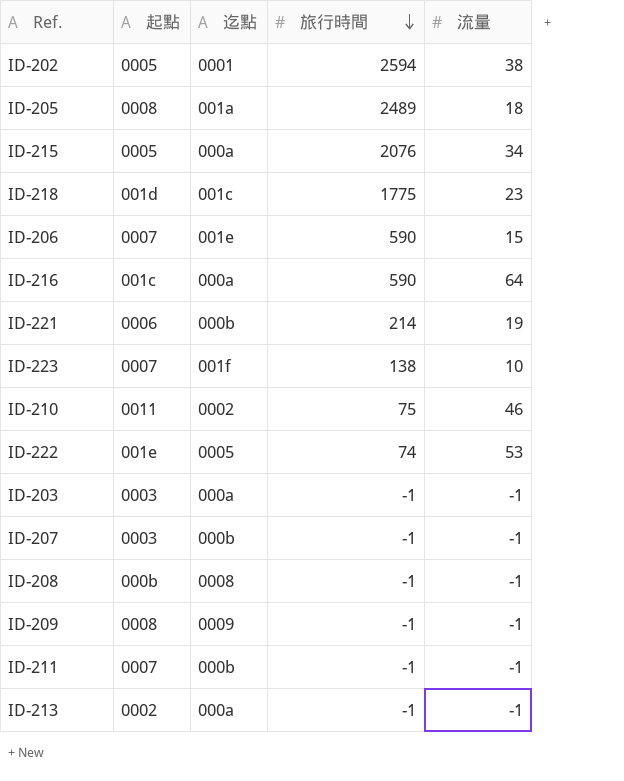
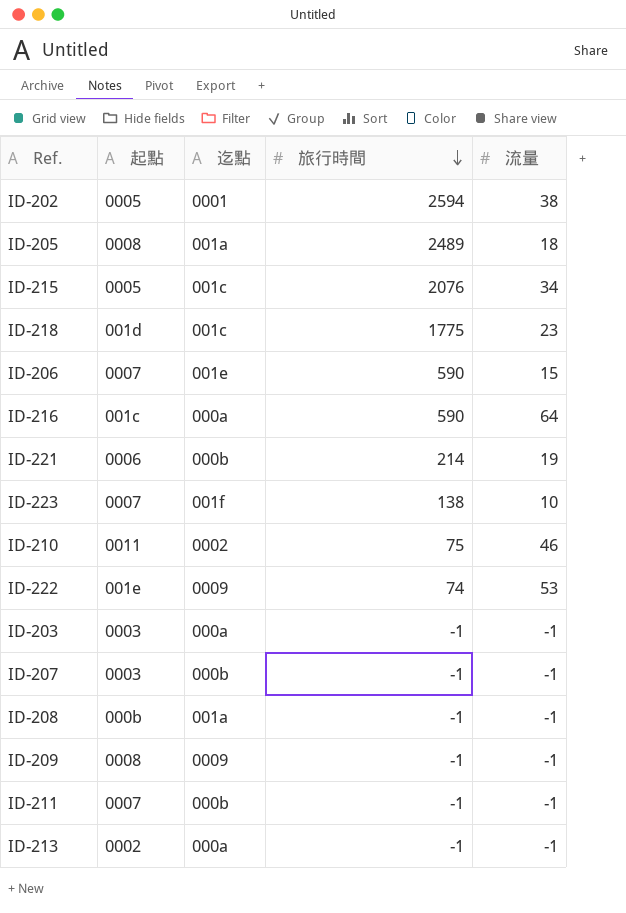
ID-215 | 迄點: 000a -> 001c
ID-222 | 迄點: 0005 -> 0009
ID-208 | 迄點: 0008 -> 001a

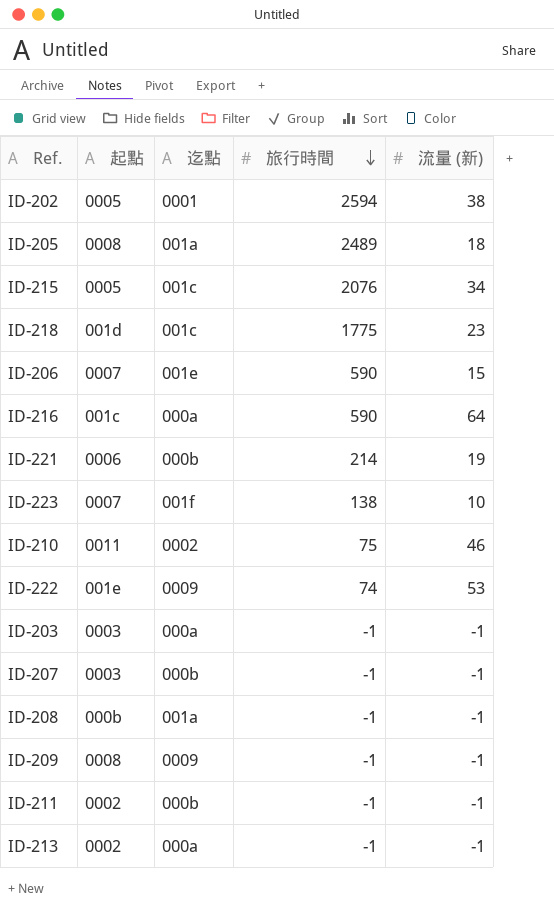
column name: 流量 -> 流量 (新)
ID-211 | 起點: 0007 -> 0002

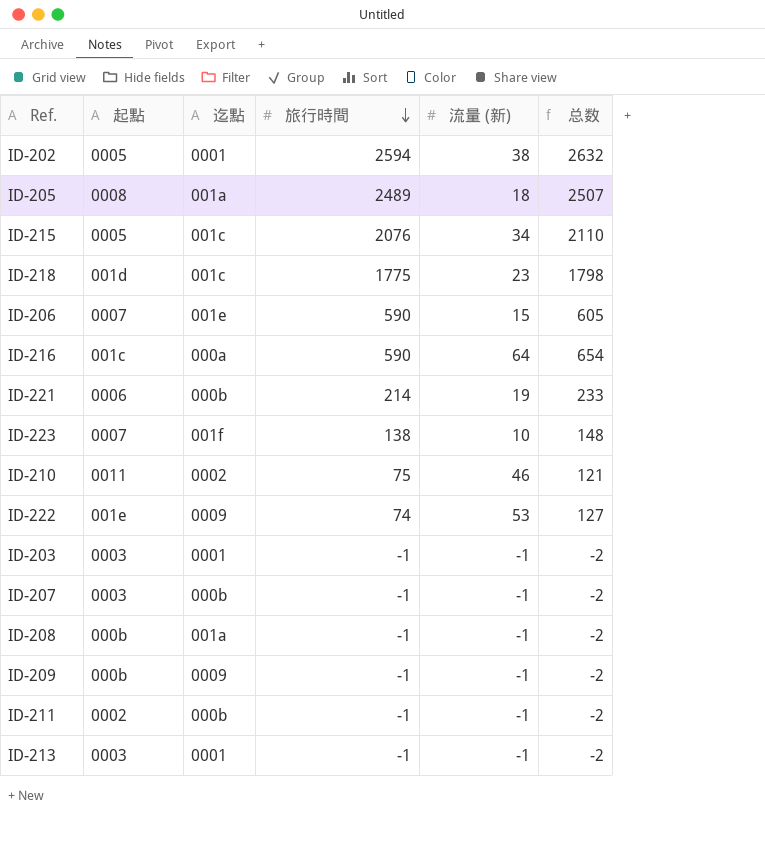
column 总数 | formula: none -> [旅行時間] + [流量 (新)]
ID-203 | 迄點: 000a -> 0001
ID-209 | 起點: 0008 -> 000b
ID-213 | 起點: 0002 -> 0003
ID-213 | 迄點: 000a -> 0001

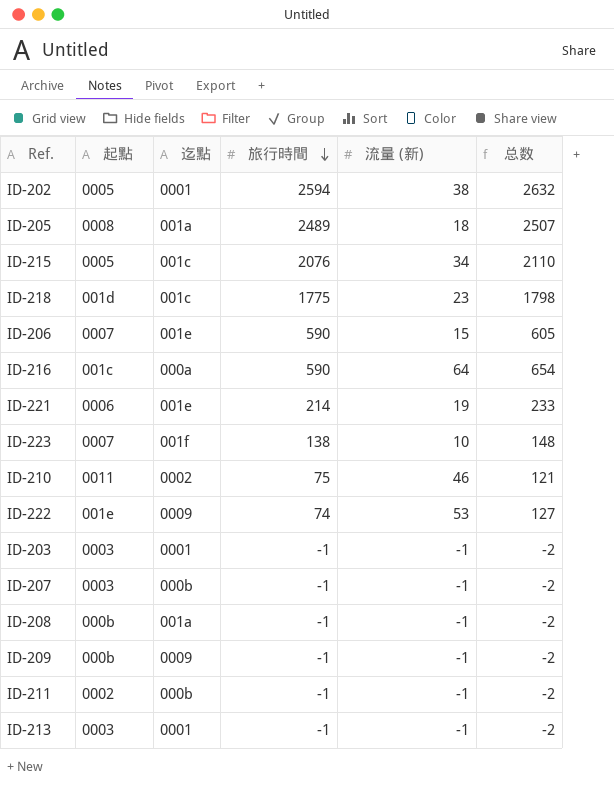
ID-221 | 迄點: 000b -> 001e

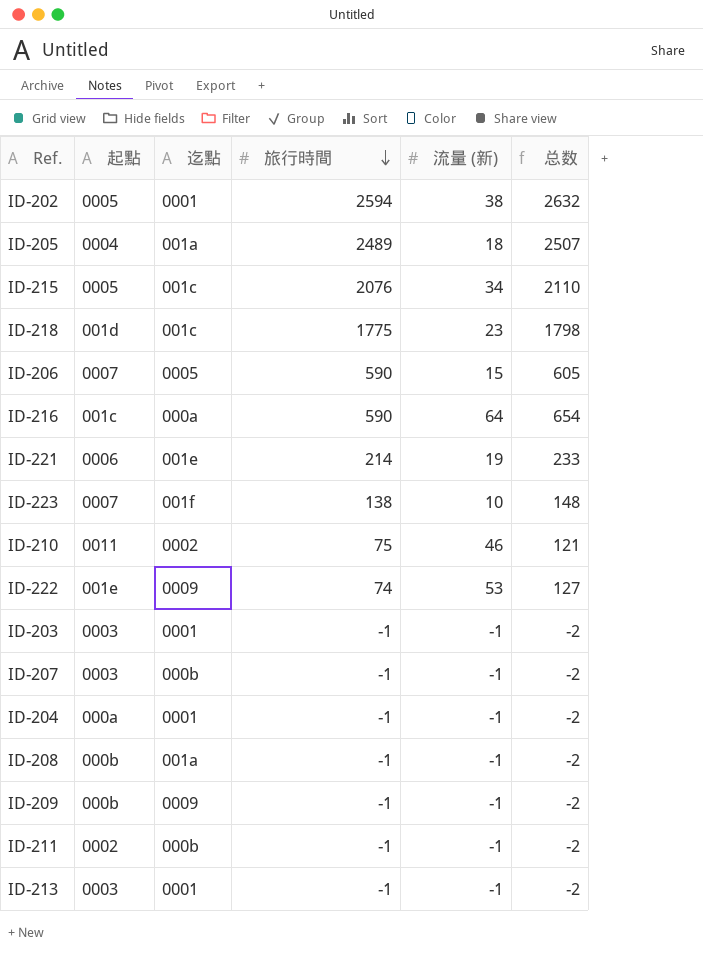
ID-205 | 起點: 0008 -> 0004
ID-206 | 迄點: 001e -> 0005
row ID-204: none -> 000a | 0001 | -1 | -1 | -2

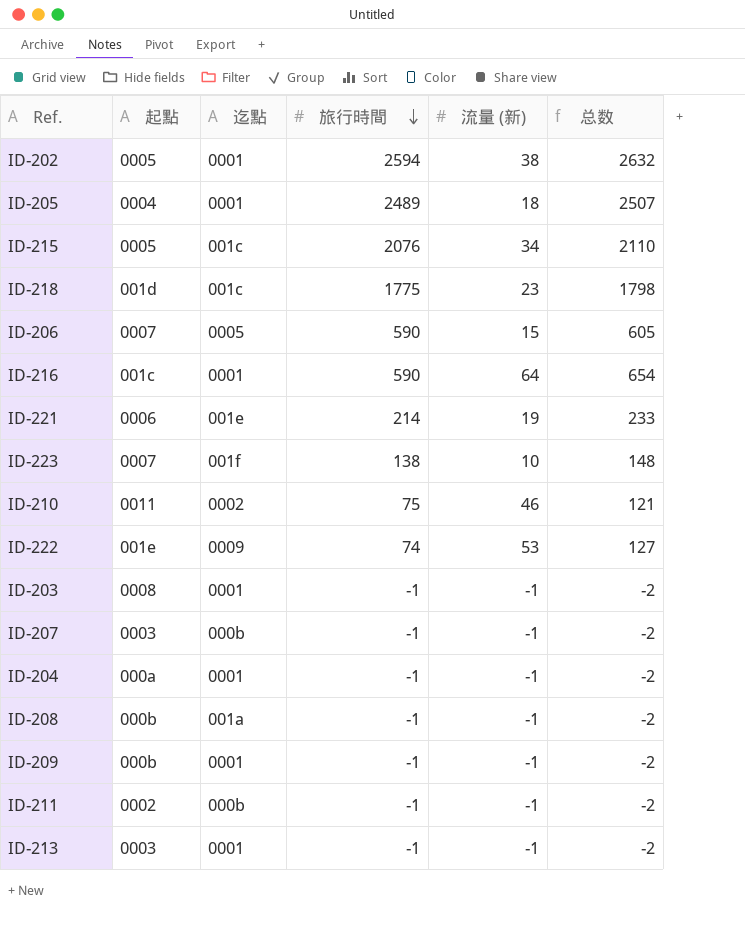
ID-205 | 迄點: 001a -> 0001
ID-216 | 迄點: 000a -> 0001
ID-203 | 起點: 0003 -> 0008
ID-209 | 迄點: 0009 -> 0001

